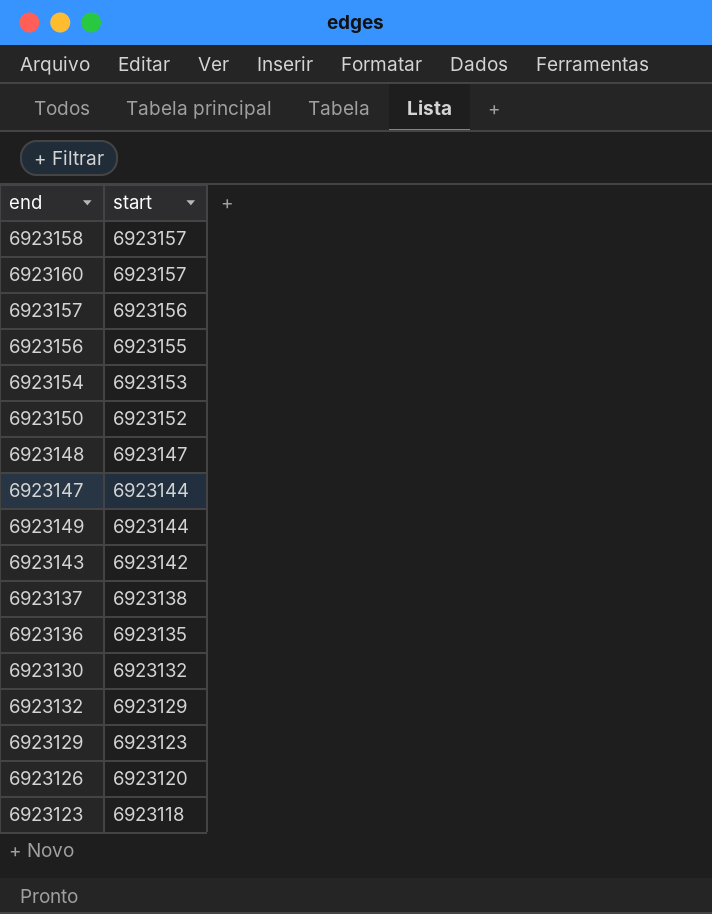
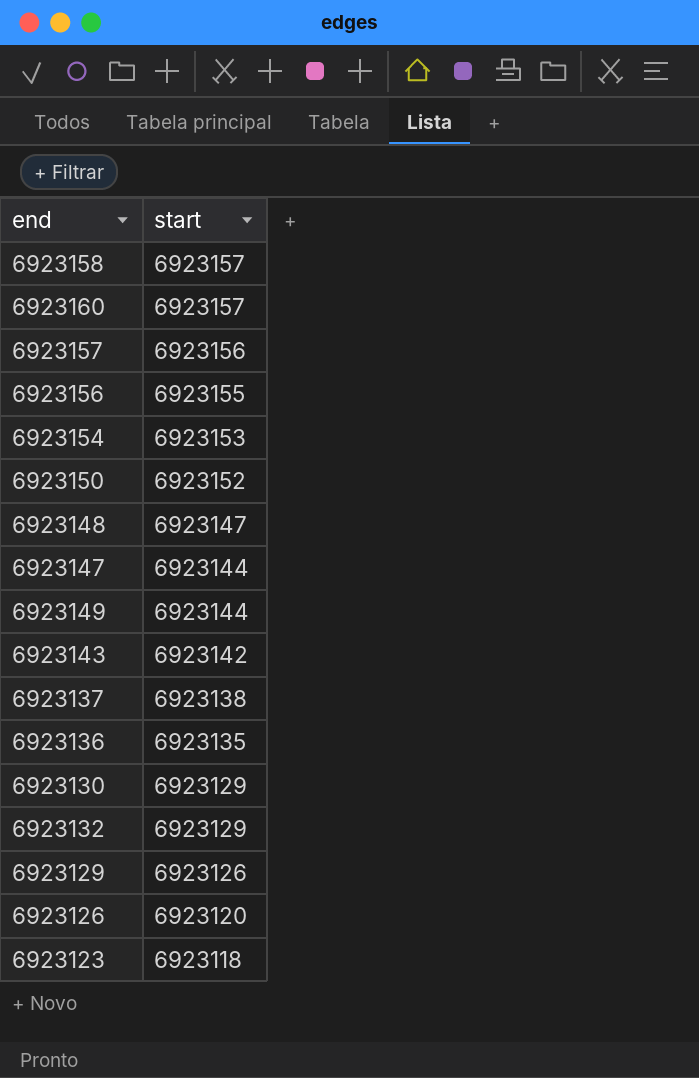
6923130 | start: 6923132 -> 6923129
6923129 | start: 6923123 -> 6923126

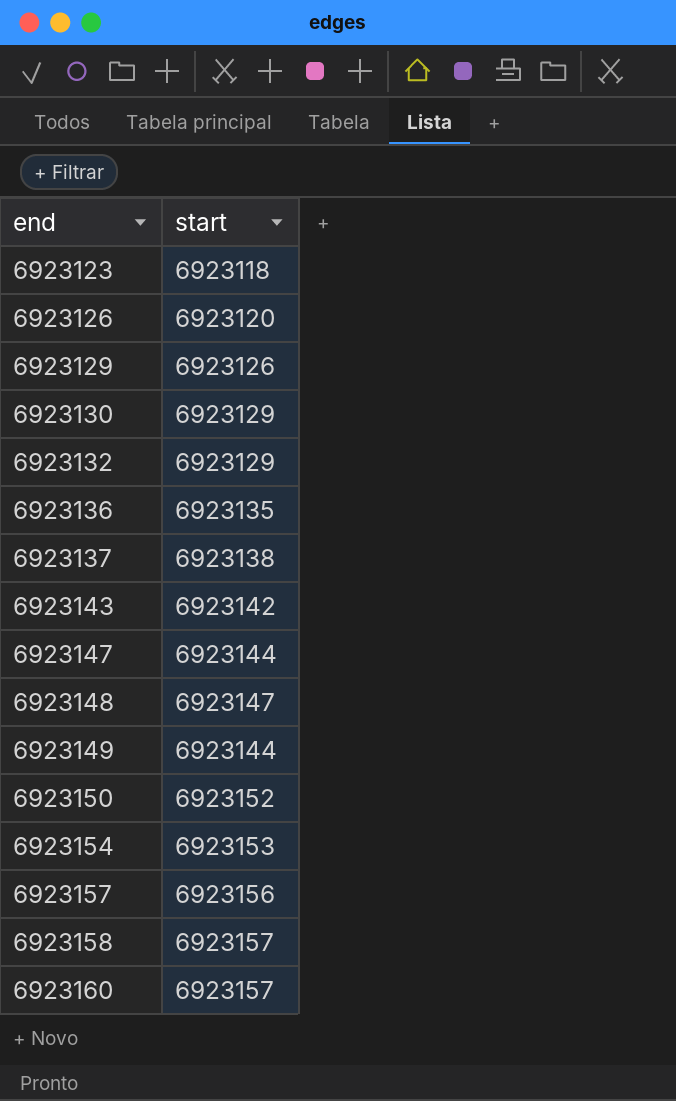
row order: start descending -> end ascending
row 6923156: 6923155 -> none

